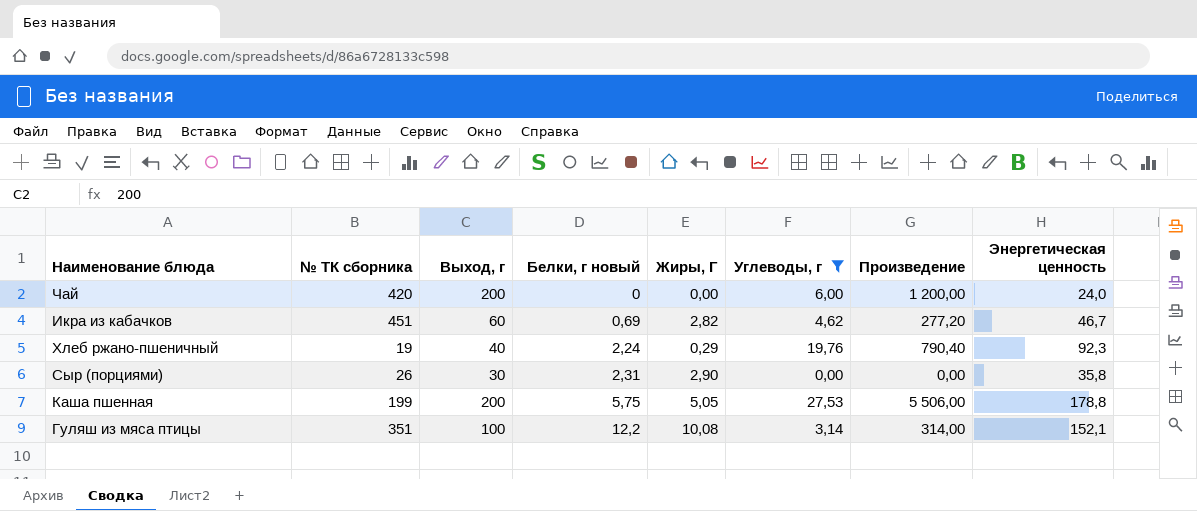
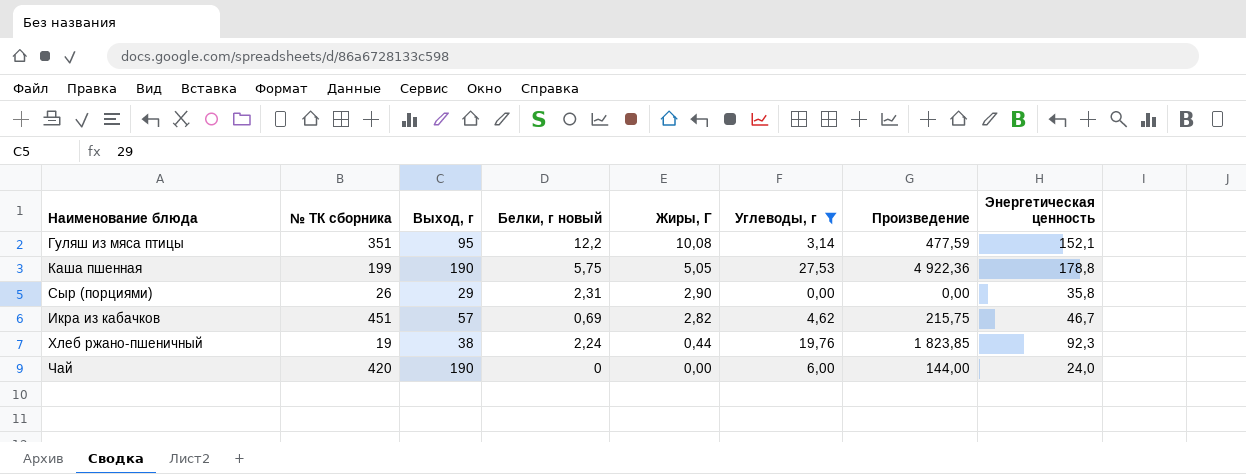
row order: Белки, г новый ascending -> Жиры, Г descending
column Произведение | formula: [Выход, г] * [Углеводы, г] -> [Углеводы, г] * [Энергетическая ценность]
Гуляш из мяса птицы | Выход, г: 100 -> 95
Каша пшенная | Выход, г: 200 -> 190
Сыр (порциями) | Выход, г: 30 -> 29
Икра из кабачков | Выход, г: 60 -> 57
Хлеб ржано-пшеничный | Выход, г: 40 -> 38
Хлеб ржано-пшеничный | Жиры, Г: 0,29 -> 0,44
Чай | Выход, г: 200 -> 190

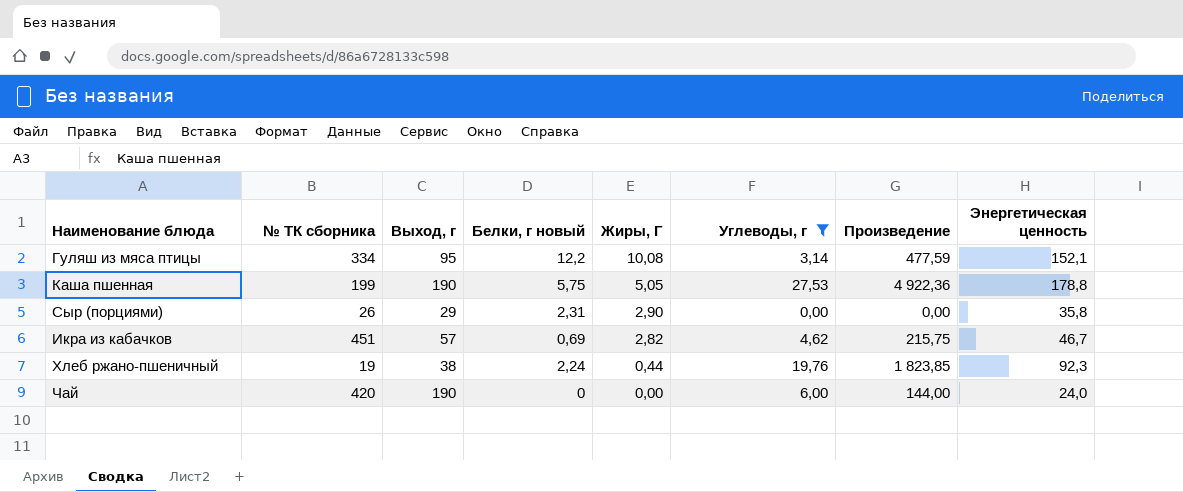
Гуляш из мяса птицы | № ТК сборника: 351 -> 334

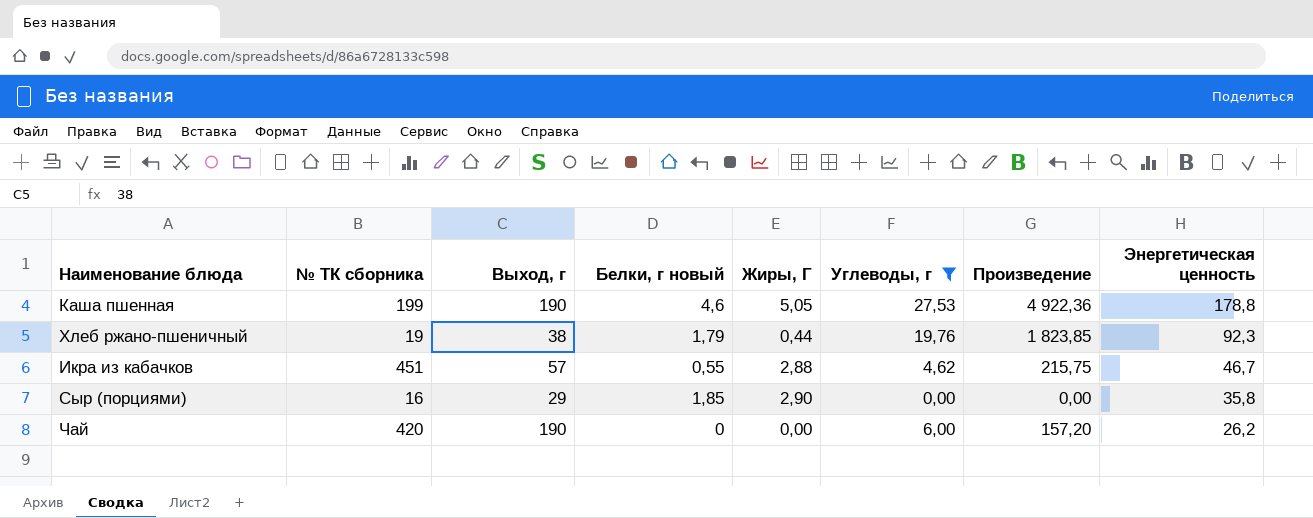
row order: Жиры, Г descending -> Энергетическая ценность descending
row Гуляш из мяса птицы: 334 | 95 | 12,2 | 10,08 | 3,14 | 477,59 | 152,1 -> none
Каша пшенная | Белки, г новый: 5,75 -> 4,6
Хлеб ржано-пшеничный | Белки, г новый: 2,24 -> 1,79
Икра из кабачков | Белки, г новый: 0,69 -> 0,55
Икра из кабачков | Жиры, Г: 2,82 -> 2,88
Сыр (порциями) | № ТК сборника: 26 -> 16
Сыр (порциями) | Белки, г новый: 2,31 -> 1,85
Чай | Произведение: 144,00 -> 157,20
Чай | Энергетическая ценность: 24,0 -> 26,2

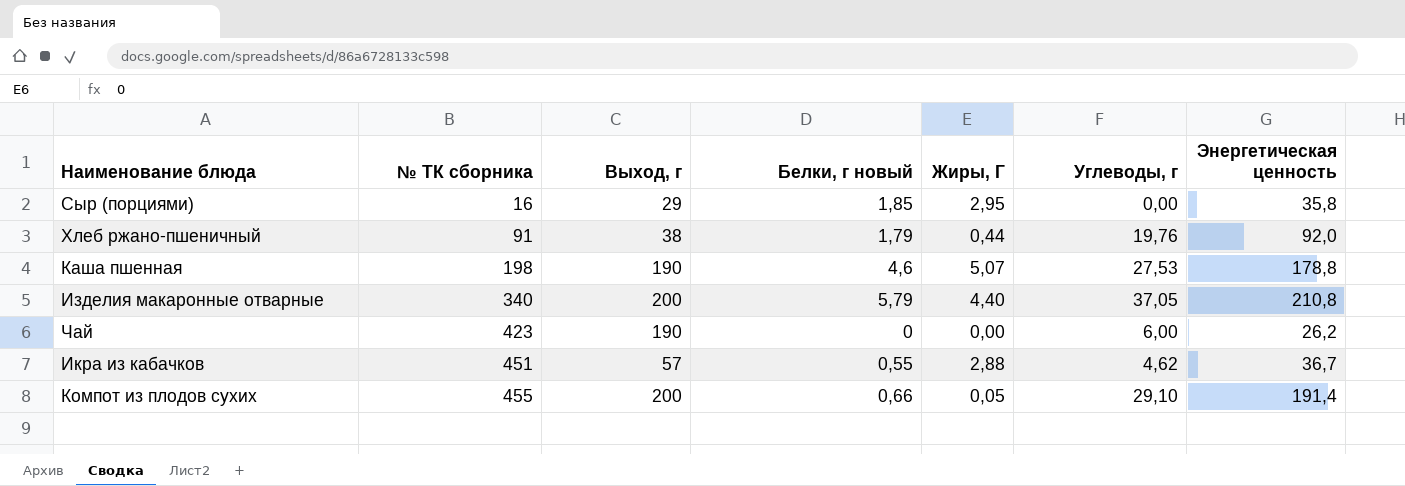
filter: Углеводы, г <= 27,53 -> none
row order: Энергетическая ценность descending -> № ТК сборника ascending
column Произведение | formula: [Углеводы, г] * [Энергетическая ценность] -> none
Сыр (порциями) | Жиры, Г: 2,90 -> 2,95
Хлеб ржано-пшеничный | № ТК сборника: 19 -> 91
Хлеб ржано-пшеничный | Энергетическая ценность: 92,3 -> 92,0
Каша пшенная | № ТК сборника: 199 -> 198
Каша пшенная | Жиры, Г: 5,05 -> 5,07
Чай | № ТК сборника: 420 -> 423
Икра из кабачков | Энергетическая ценность: 46,7 -> 36,7

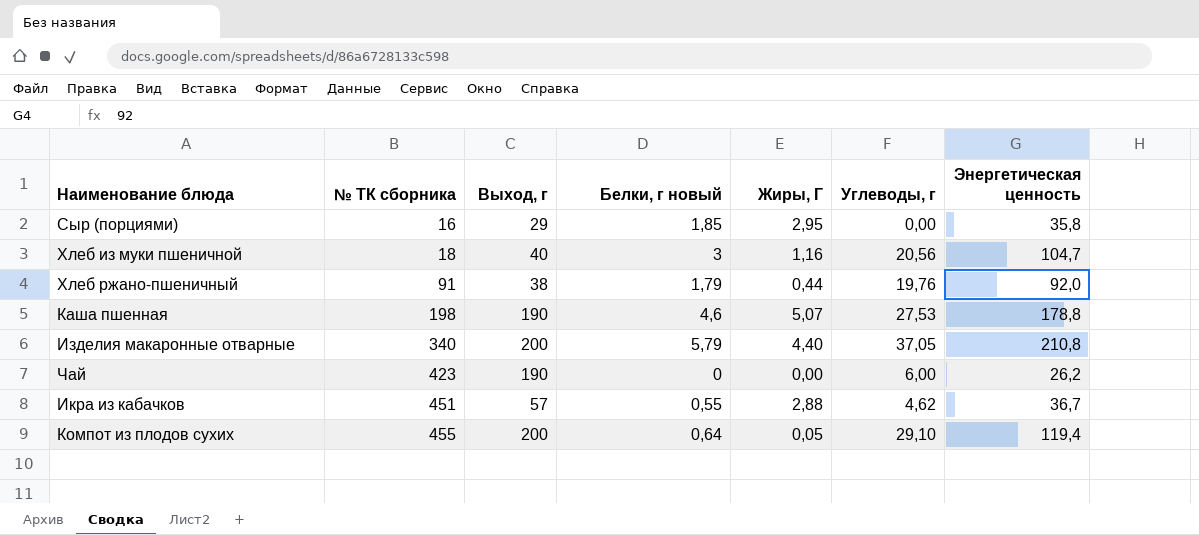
row Хлеб из муки пшеничной: none -> 18 | 40 | 3 | 1,16 | 20,56 | 104,7
Компот из плодов сухих | Белки, г новый: 0,66 -> 0,64
Компот из плодов сухих | Энергетическая ценность: 191,4 -> 119,4

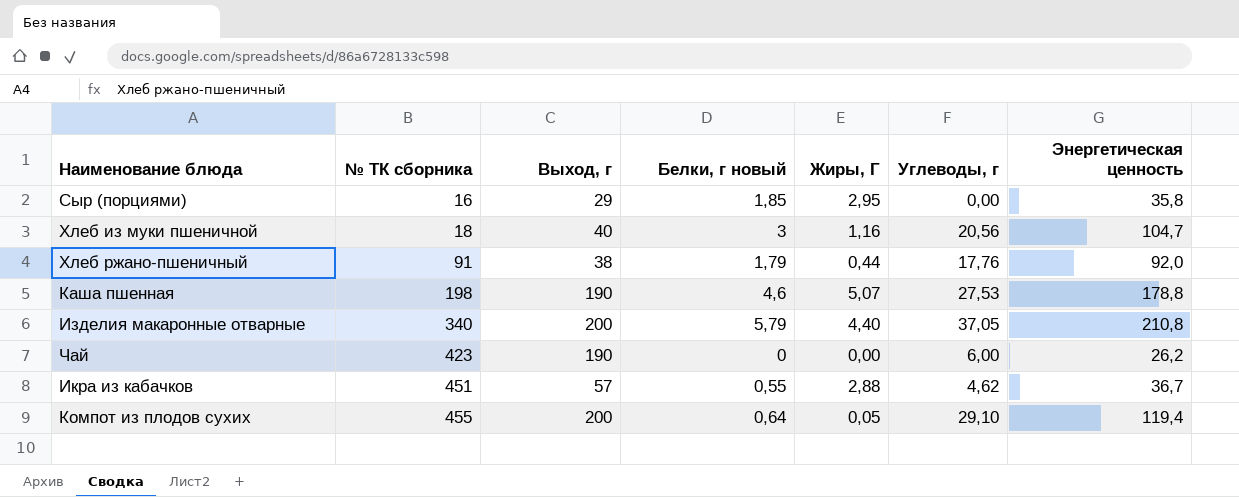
Хлеб ржано-пшеничный | Углеводы, г: 19,76 -> 17,76

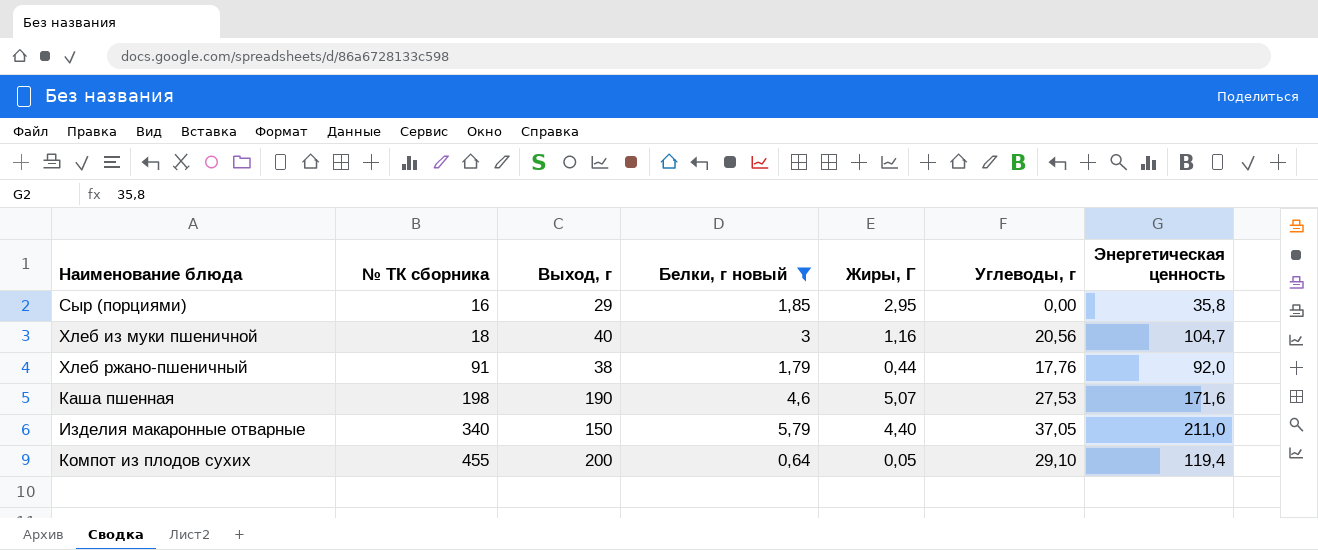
filter: none -> Белки, г новый >= 0,64
Каша пшенная | Энергетическая ценность: 178,8 -> 171,6
Изделия макаронные отварные | Выход, г: 200 -> 150
Изделия макаронные отварные | Энергетическая ценность: 210,8 -> 211,0

